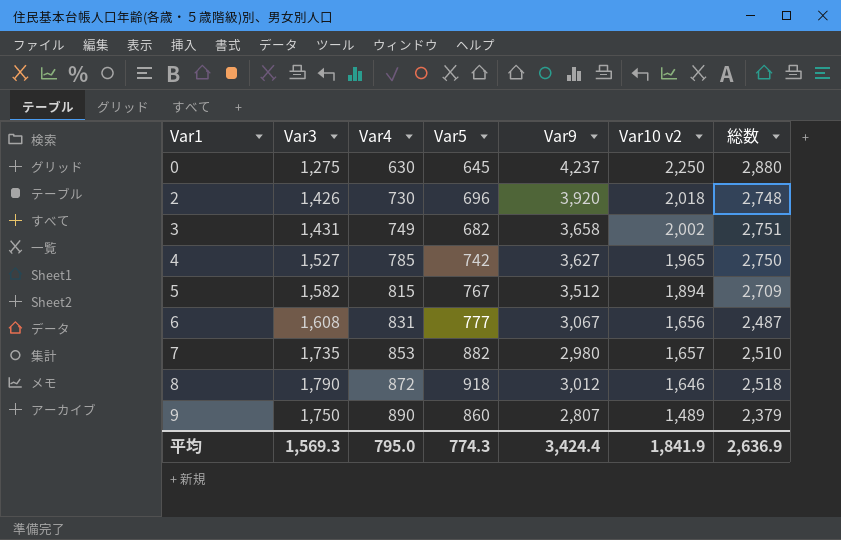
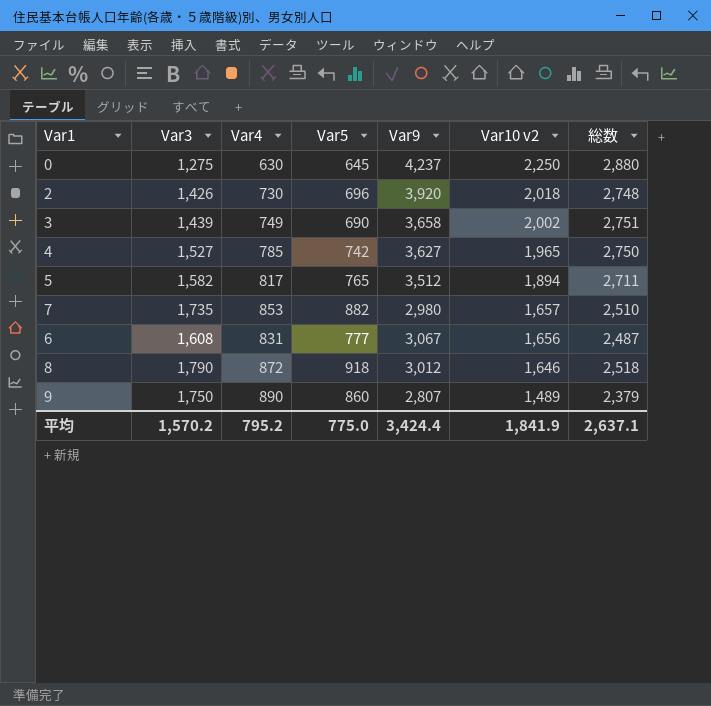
row order: Var1 ascending -> Var10 v2 descending
3 | Var3: 1,431 -> 1,439
3 | Var5: 682 -> 690
5 | Var4: 815 -> 817
5 | Var5: 767 -> 765
5 | 総数: 2,709 -> 2,711
平均 | Var3: 1,569.3 -> 1,570.2
平均 | Var4: 795.0 -> 795.2
平均 | Var5: 774.3 -> 775.0
平均 | 総数: 2,636.9 -> 2,637.1

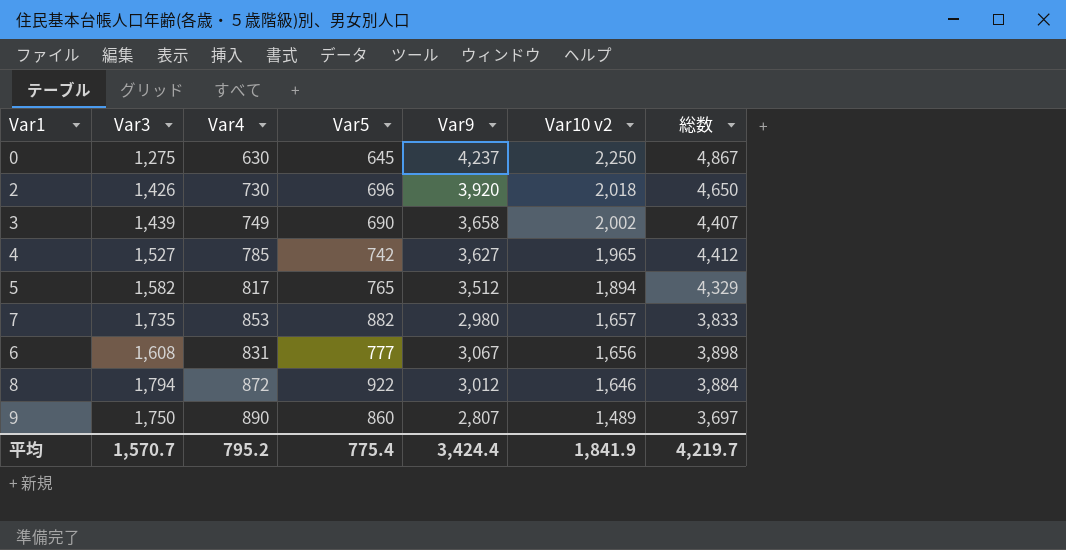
column 総数 | formula: [Var4] + [Var10 v2] -> [Var4] + [Var9]
8 | Var3: 1,790 -> 1,794
8 | Var5: 918 -> 922
平均 | Var3: 1,570.2 -> 1,570.7
平均 | Var5: 775.0 -> 775.4
平均 | 総数: 2,637.1 -> 4,219.7

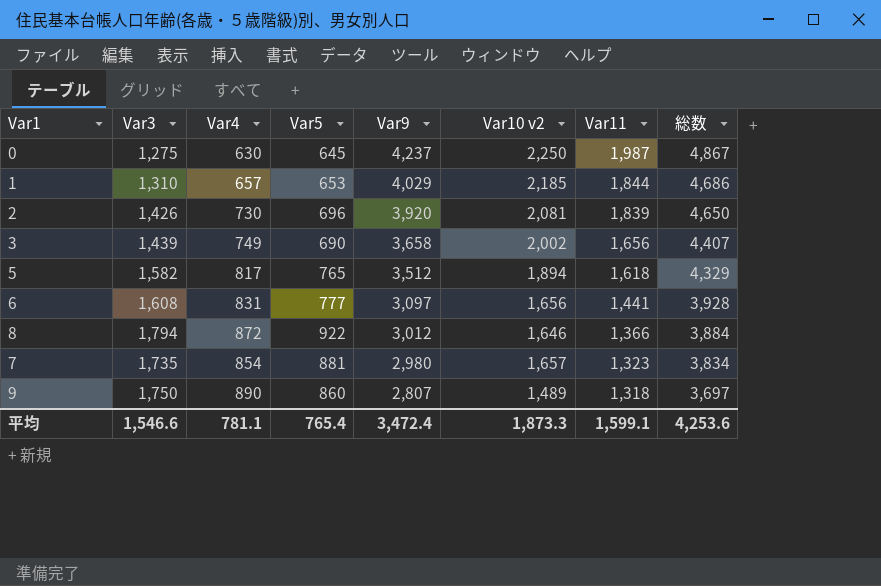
row order: Var10 v2 descending -> Var9 descending
column Var11 | formula: none -> [Var9] - [Var10 v2]
row 4: 1,527 | 785 | 742 | 3,627 | 1,965 | 4,412 -> none
row 1: none -> 1,310 | 657 | 653 | 4,029 | 2,185 | 1,844 | 4,686
2 | Var10 v2: 2,018 -> 2,081
6 | Var9: 3,067 -> 3,097
6 | 総数: 3,898 -> 3,928
7 | Var4: 853 -> 854
7 | Var5: 882 -> 881
7 | 総数: 3,833 -> 3,834
平均 | Var3: 1,570.7 -> 1,546.6
平均 | Var4: 795.2 -> 781.1
平均 | Var5: 775.4 -> 765.4
平均 | Var9: 3,424.4 -> 3,472.4
平均 | Var10 v2: 1,841.9 -> 1,873.3
平均 | 総数: 4,219.7 -> 4,253.6

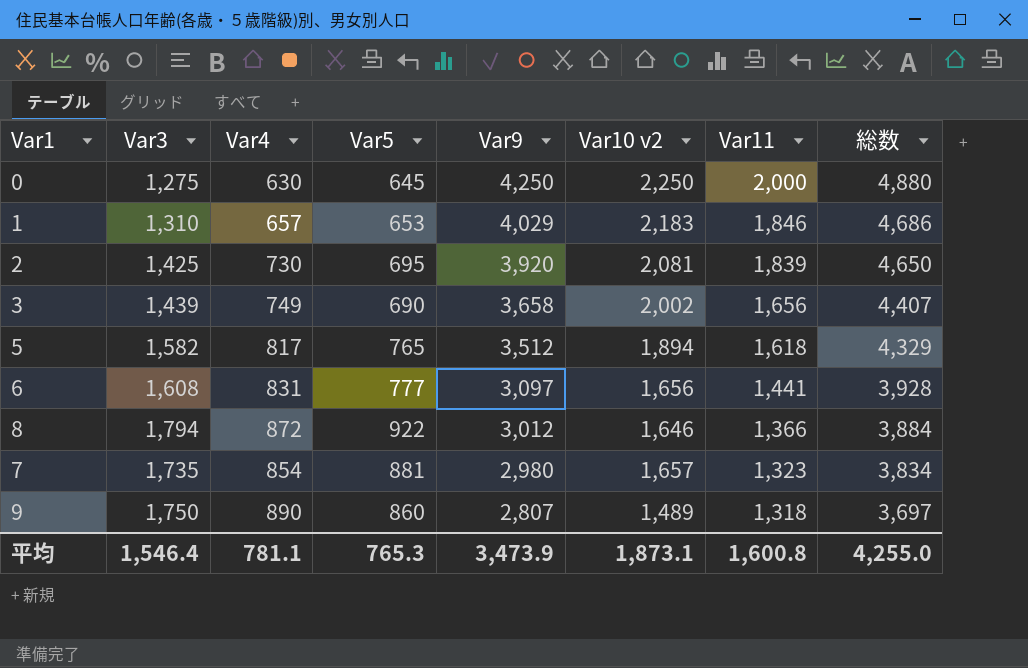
0 | Var9: 4,237 -> 4,250
0 | Var11: 1,987 -> 2,000
0 | 総数: 4,867 -> 4,880
1 | Var10 v2: 2,185 -> 2,183
1 | Var11: 1,844 -> 1,846
2 | Var3: 1,426 -> 1,425
2 | Var5: 696 -> 695
平均 | Var3: 1,546.6 -> 1,546.4
平均 | Var5: 765.4 -> 765.3
平均 | Var9: 3,472.4 -> 3,473.9
平均 | Var10 v2: 1,873.3 -> 1,873.1
平均 | Var11: 1,599.1 -> 1,600.8
平均 | 総数: 4,253.6 -> 4,255.0

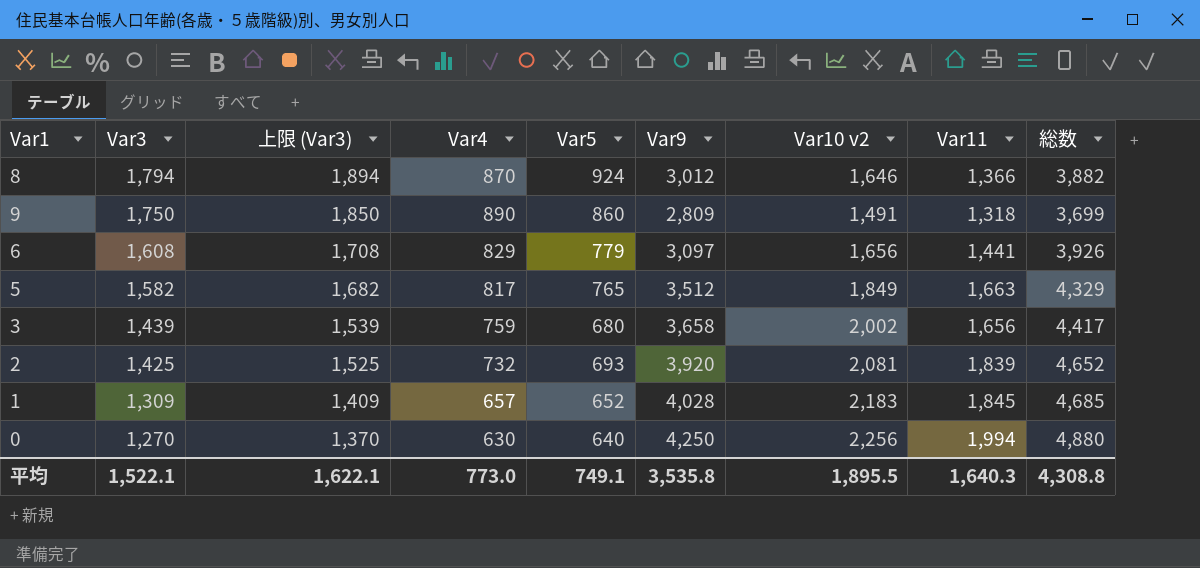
row order: Var9 descending -> Var3 descending
column 上限 (Var3) | formula: none -> [Var3] + 100
row 7: 1,735 | 854 | 881 | 2,980 | 1,657 | 1,323 | 3,834 -> none
8 | Var4: 872 -> 870
8 | Var5: 922 -> 924
8 | 総数: 3,884 -> 3,882
9 | Var9: 2,807 -> 2,809
9 | Var10 v2: 1,489 -> 1,491
9 | 総数: 3,697 -> 3,699
6 | Var4: 831 -> 829
6 | Var5: 777 -> 779
6 | 総数: 3,928 -> 3,926
5 | Var10 v2: 1,894 -> 1,849
5 | Var11: 1,618 -> 1,663
3 | Var4: 749 -> 759
3 | Var5: 690 -> 680
3 | 総数: 4,407 -> 4,417
2 | Var4: 730 -> 732
2 | Var5: 695 -> 693
2 | 総数: 4,650 -> 4,652
1 | Var3: 1,310 -> 1,309
1 | Var5: 653 -> 652
1 | Var9: 4,029 -> 4,028
1 | Var11: 1,846 -> 1,845
1 | 総数: 4,686 -> 4,685
0 | Var3: 1,275 -> 1,270
0 | Var5: 645 -> 640
0 | Var10 v2: 2,250 -> 2,256
0 | Var11: 2,000 -> 1,994
平均 | Var3: 1,546.4 -> 1,522.1
平均 | Var4: 781.1 -> 773.0
平均 | Var5: 765.3 -> 749.1
平均 | Var9: 3,473.9 -> 3,535.8
平均 | Var10 v2: 1,873.1 -> 1,895.5
平均 | Var11: 1,600.8 -> 1,640.3
平均 | 総数: 4,255.0 -> 4,308.8

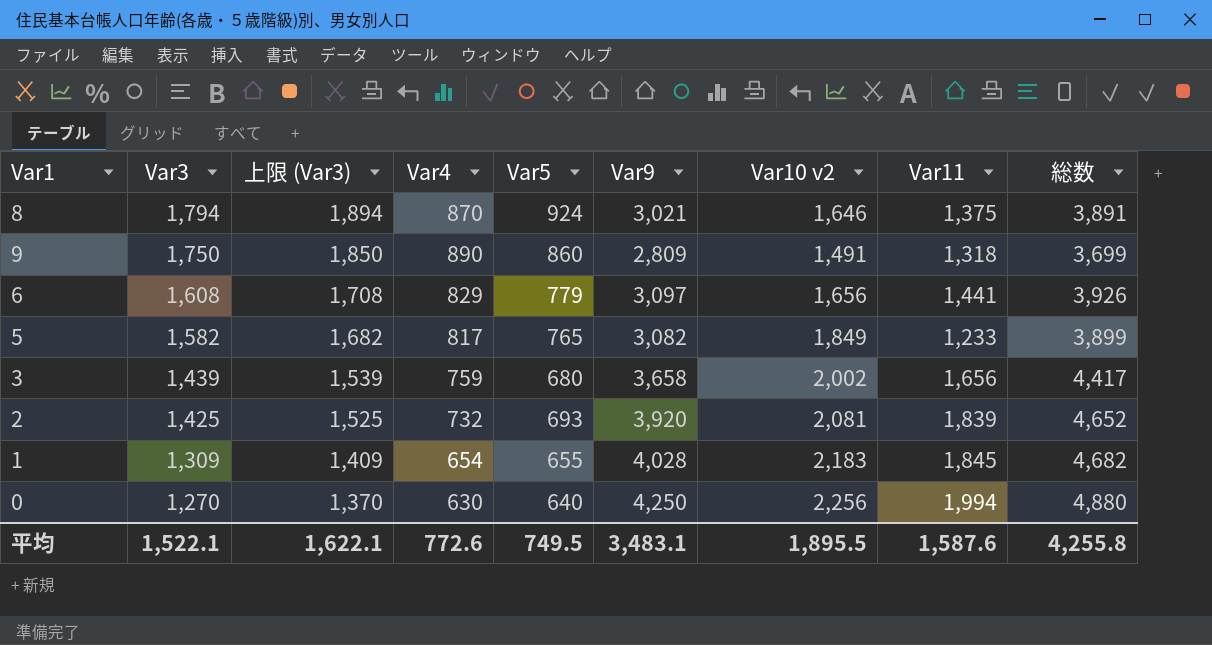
8 | Var9: 3,012 -> 3,021
8 | Var11: 1,366 -> 1,375
8 | 総数: 3,882 -> 3,891
5 | Var9: 3,512 -> 3,082
5 | Var11: 1,663 -> 1,233
5 | 総数: 4,329 -> 3,899
1 | Var4: 657 -> 654
1 | Var5: 652 -> 655
1 | 総数: 4,685 -> 4,682
平均 | Var4: 773.0 -> 772.6
平均 | Var5: 749.1 -> 749.5
平均 | Var9: 3,535.8 -> 3,483.1
平均 | Var11: 1,640.3 -> 1,587.6
平均 | 総数: 4,308.8 -> 4,255.8

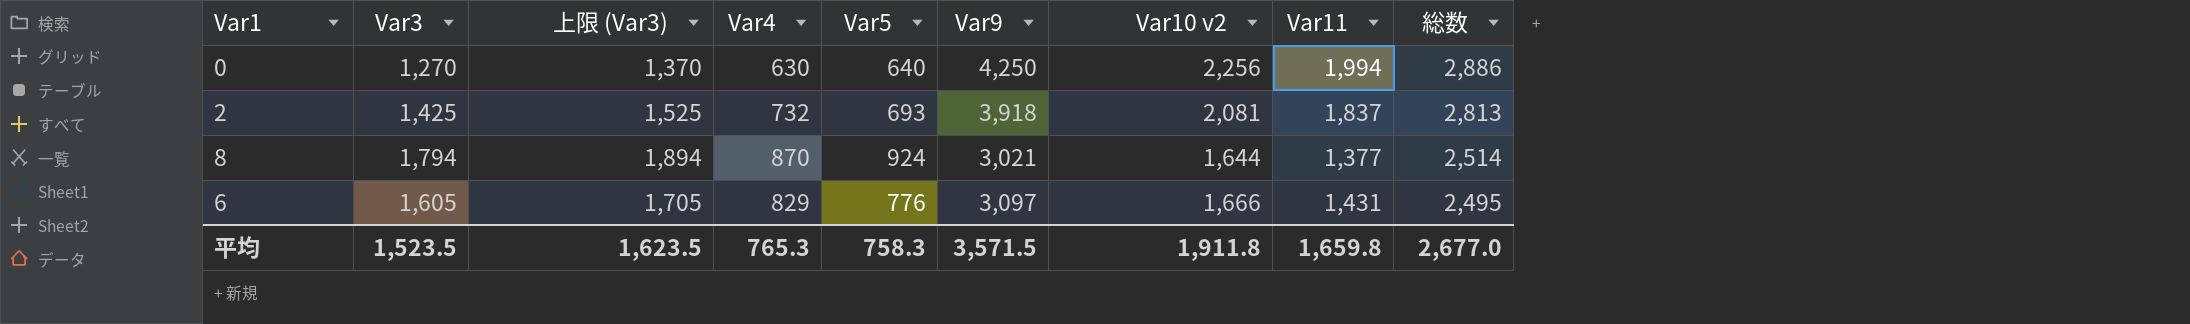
row order: Var3 descending -> 総数 descending
column 総数 | formula: [Var4] + [Var9] -> [Var4] + [Var10 v2]
row 9: 1,750 | 1,850 | 890 | 860 | 2,809 | 1,491 | 1,318 | 3,699 -> none
row 5: 1,582 | 1,682 | 817 | 765 | 3,082 | 1,849 | 1,233 | 3,899 -> none
row 3: 1,439 | 1,539 | 759 | 680 | 3,658 | 2,002 | 1,656 | 4,417 -> none
row 1: 1,309 | 1,409 | 654 | 655 | 4,028 | 2,183 | 1,845 | 4,682 -> none
2 | Var9: 3,920 -> 3,918
2 | Var11: 1,839 -> 1,837
8 | Var10 v2: 1,646 -> 1,644
8 | Var11: 1,375 -> 1,377
6 | Var3: 1,608 -> 1,605
6 | 上限 (Var3): 1,708 -> 1,705
6 | Var5: 779 -> 776
6 | Var10 v2: 1,656 -> 1,666
6 | Var11: 1,441 -> 1,431
平均 | Var3: 1,522.1 -> 1,523.5
平均 | 上限 (Var3): 1,622.1 -> 1,623.5
平均 | Var4: 772.6 -> 765.3
平均 | Var5: 749.5 -> 758.3
平均 | Var9: 3,483.1 -> 3,571.5
平均 | Var10 v2: 1,895.5 -> 1,911.8
平均 | Var11: 1,587.6 -> 1,659.8
平均 | 総数: 4,255.8 -> 2,677.0

